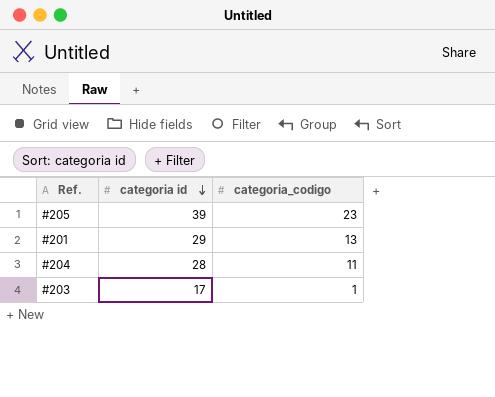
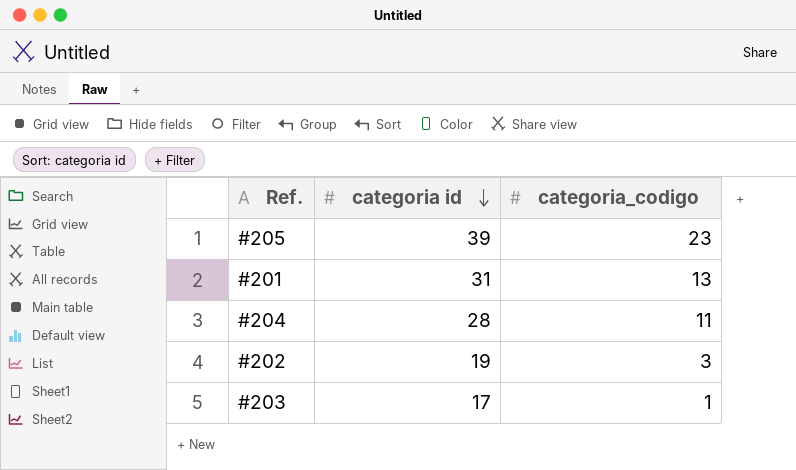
#201 | categoria id: 29 -> 31
row #202: none -> 19 | 3

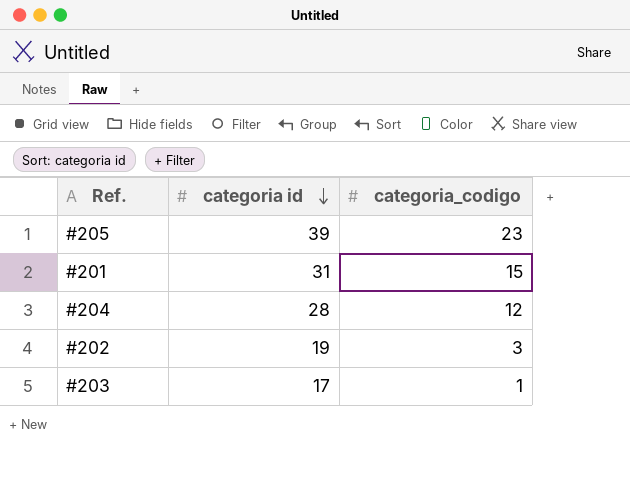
#201 | categoria_codigo: 13 -> 15
#204 | categoria_codigo: 11 -> 12

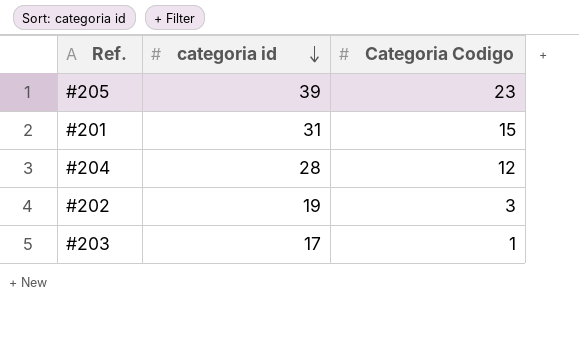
column name: categoria_codigo -> Categoria Codigo

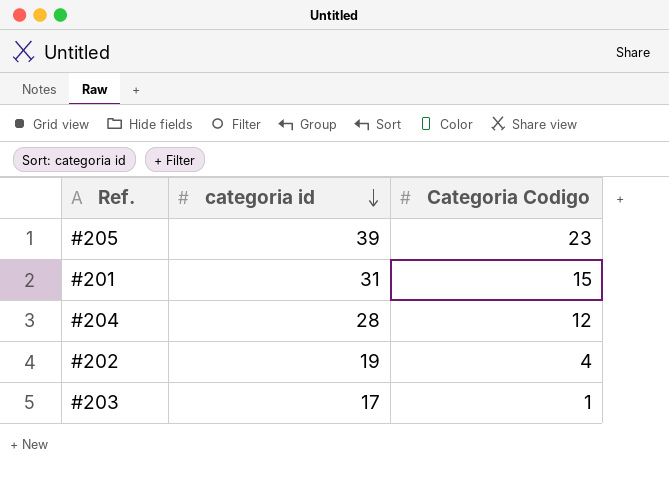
#202 | Categoria Codigo: 3 -> 4

